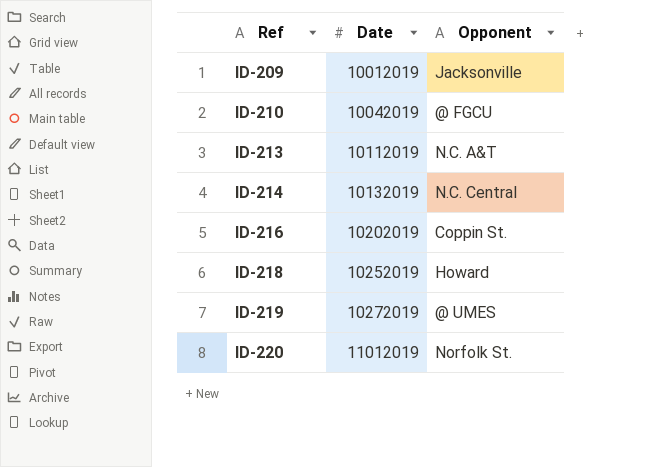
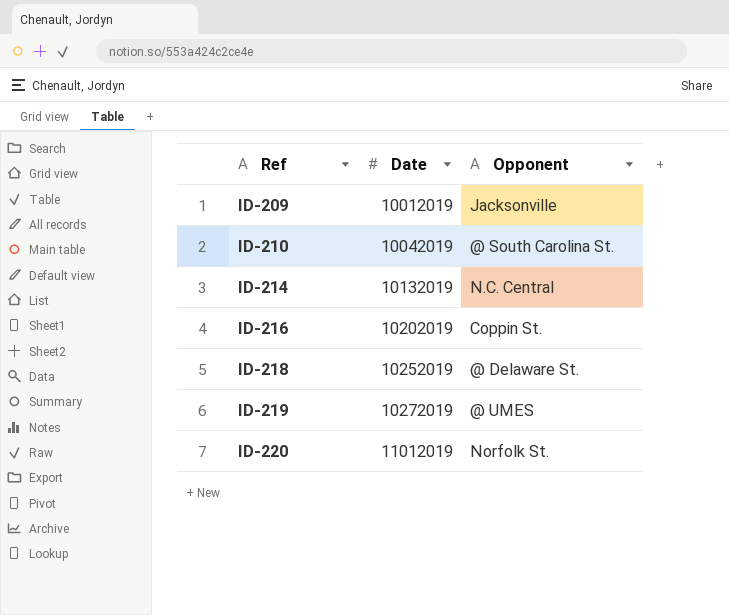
row ID-213: 10112019 | N.C. A&T -> none
ID-210 | Opponent: @ FGCU -> @ South Carolina St.
ID-218 | Opponent: Howard -> @ Delaware St.

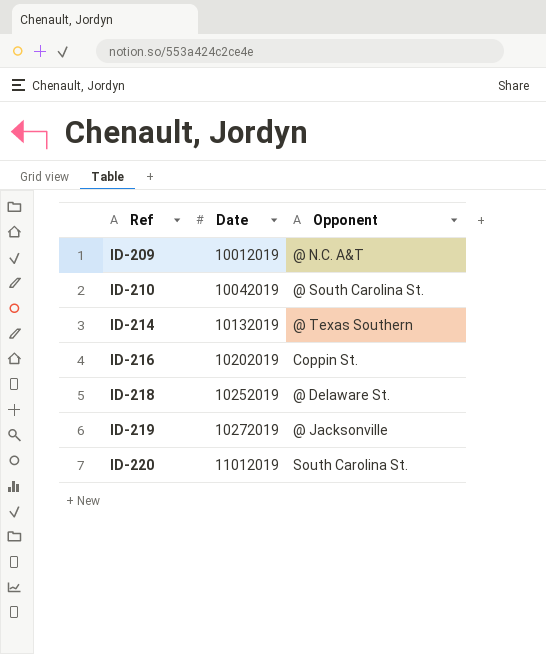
ID-209 | Opponent: Jacksonville -> @ N.C. A&T
ID-214 | Opponent: N.C. Central -> @ Texas Southern
ID-219 | Opponent: @ UMES -> @ Jacksonville
ID-220 | Opponent: Norfolk St. -> South Carolina St.

